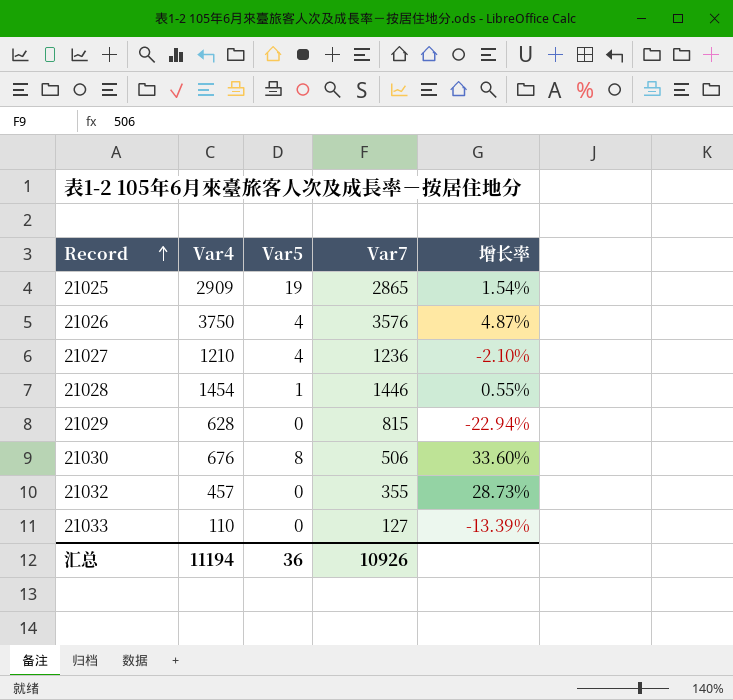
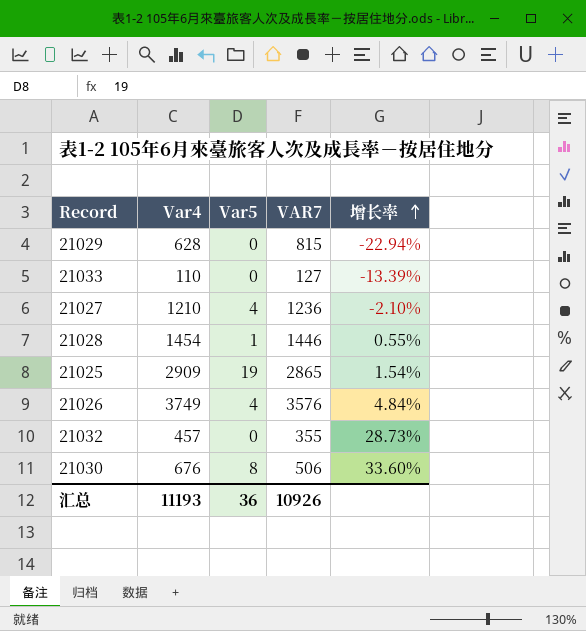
row order: Record ascending -> 增长率 ascending
column name: Var7 -> VAR7
21026 | Var4: 3750 -> 3749
21026 | 增长率: 4.87% -> 4.84%
汇总 | Var4: 11194 -> 11193

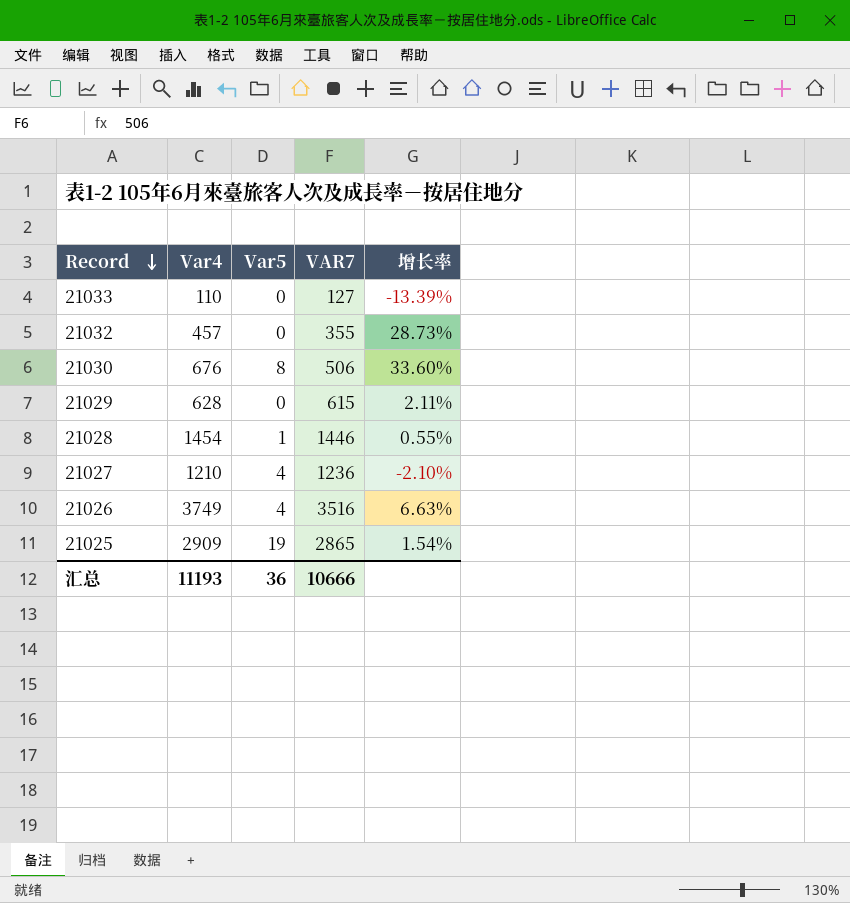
row order: 增长率 ascending -> Record descending
21029 | VAR7: 815 -> 615
21029 | 增长率: -22.94% -> 2.11%
21026 | VAR7: 3576 -> 3516
21026 | 增长率: 4.84% -> 6.63%
汇总 | VAR7: 10926 -> 10666

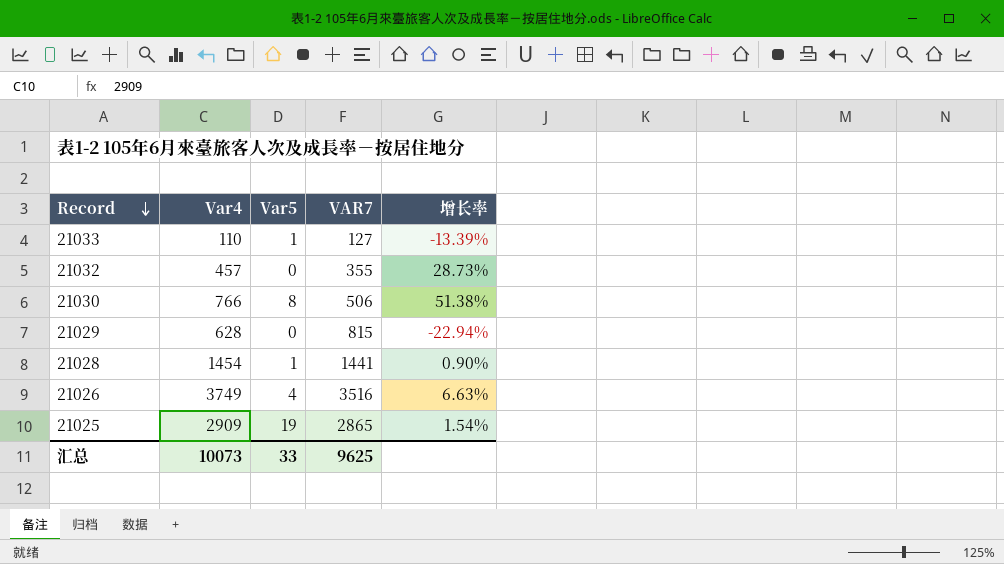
row 21027: 1210 | 4 | 1236 | -2.10% -> none
21033 | Var5: 0 -> 1
21030 | Var4: 676 -> 766
21030 | 增长率: 33.60% -> 51.38%
21029 | VAR7: 615 -> 815
21029 | 增长率: 2.11% -> -22.94%
21028 | VAR7: 1446 -> 1441
21028 | 增长率: 0.55% -> 0.90%
汇总 | Var4: 11193 -> 10073
汇总 | Var5: 36 -> 33
汇总 | VAR7: 10666 -> 9625

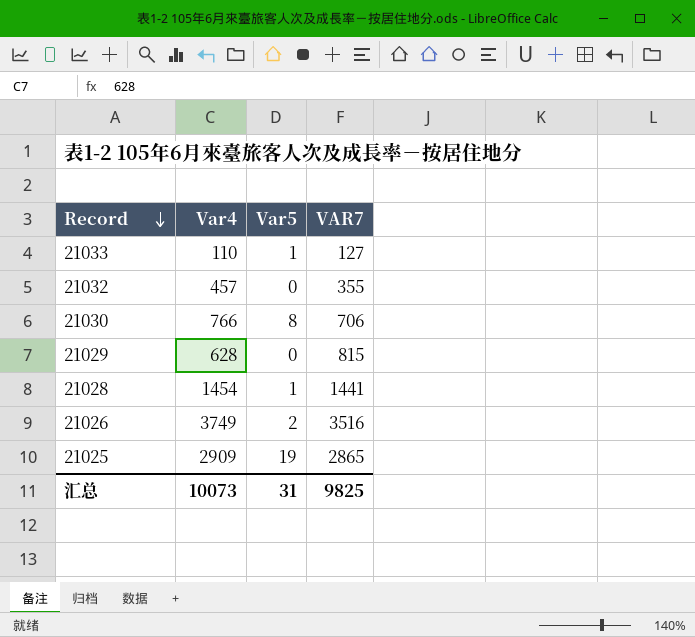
column 增长率 | formula: ([Var4] - [VAR7]) / [VAR7] -> none
21030 | VAR7: 506 -> 706
21026 | Var5: 4 -> 2
汇总 | Var5: 33 -> 31
汇总 | VAR7: 9625 -> 9825

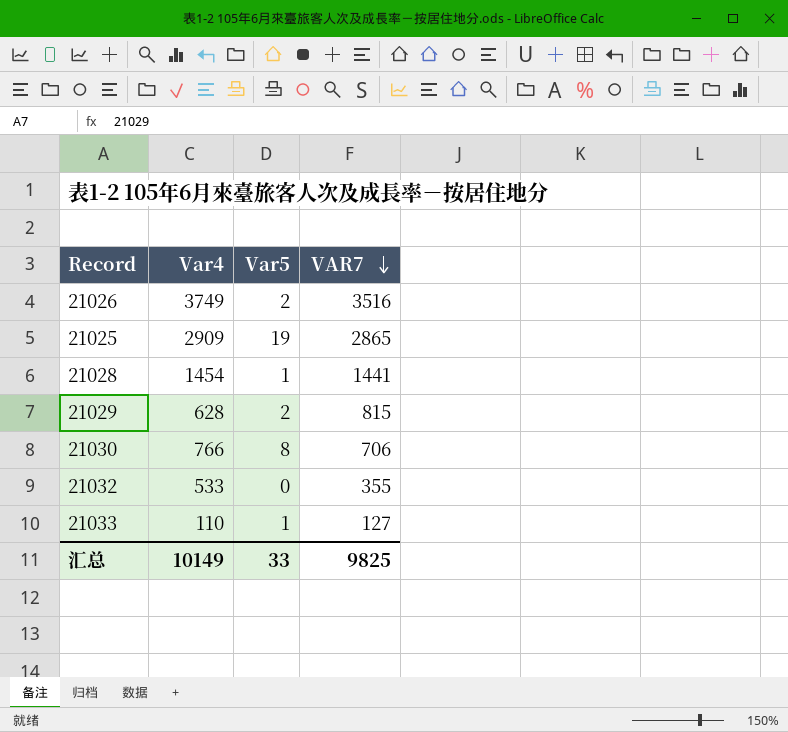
row order: Record descending -> VAR7 descending
21029 | Var5: 0 -> 2
21032 | Var4: 457 -> 533
汇总 | Var4: 10073 -> 10149
汇总 | Var5: 31 -> 33

